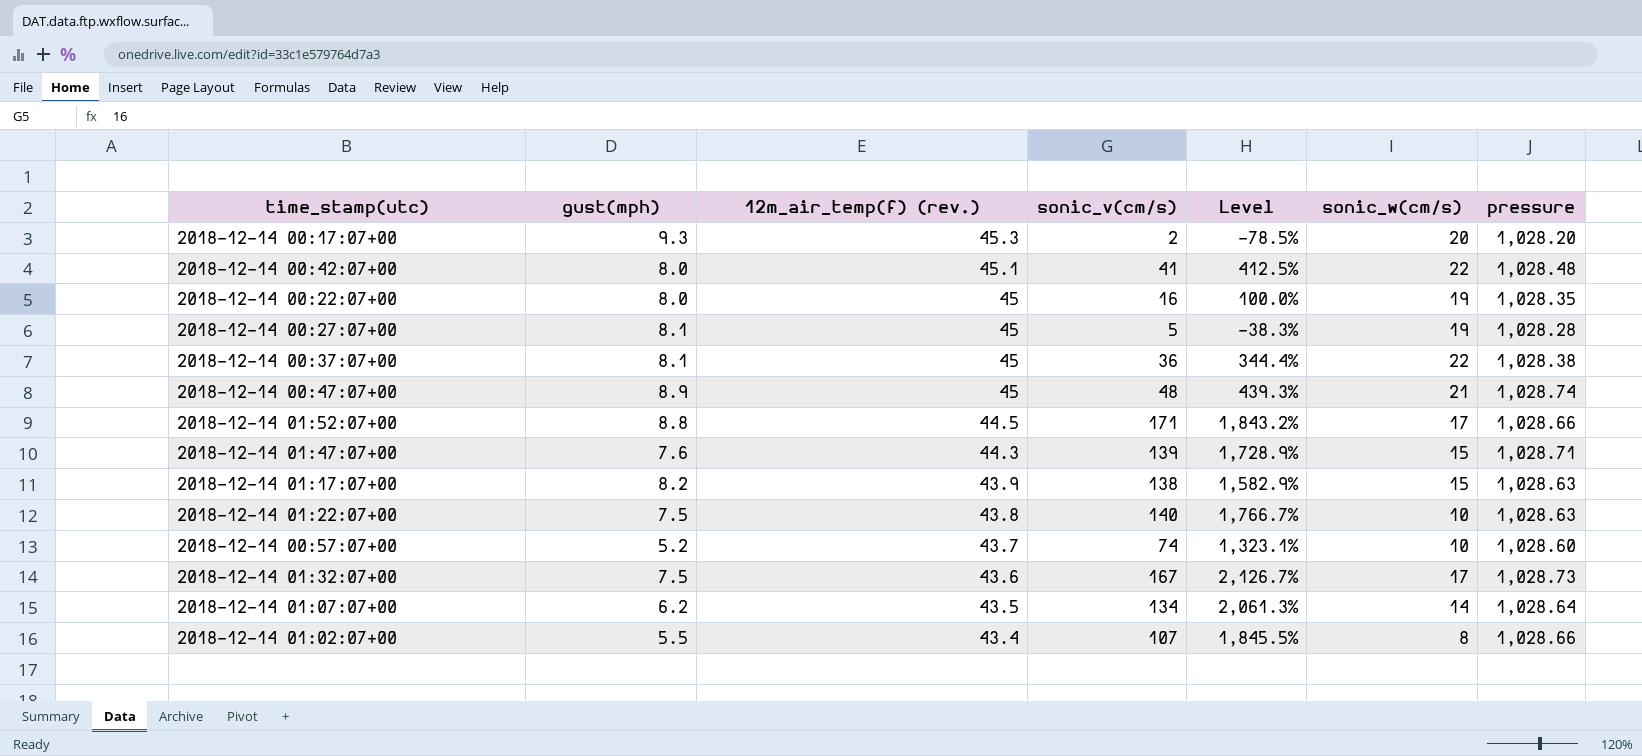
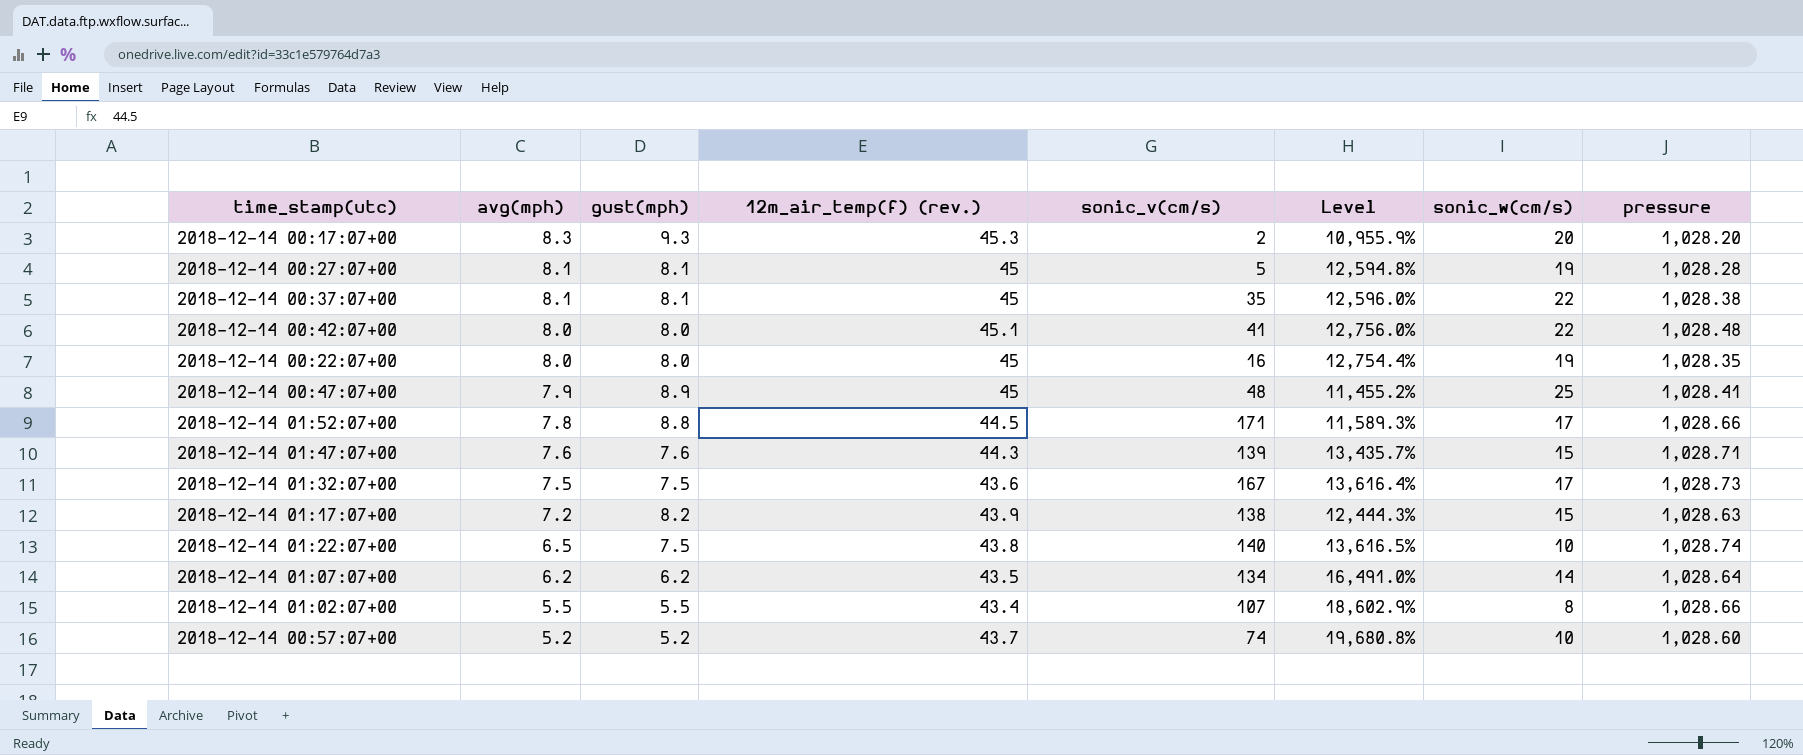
row order: 12m_air_temp(f) (rev.) descending -> avg(mph) descending
column avg(mph) | position: none -> 2
column Level | formula: ([sonic_v(cm/s)] - [gust(mph)]) / [gust(mph)] -> ([pressure] - [gust(mph)]) / [gust(mph)]
2018-12-14 00:37:07+00 | sonic_v(cm/s): 36 -> 35
2018-12-14 00:47:07+00 | sonic_w(cm/s): 21 -> 25
2018-12-14 00:47:07+00 | pressure: 1,028.74 -> 1,028.41
2018-12-14 01:22:07+00 | pressure: 1,028.63 -> 1,028.74

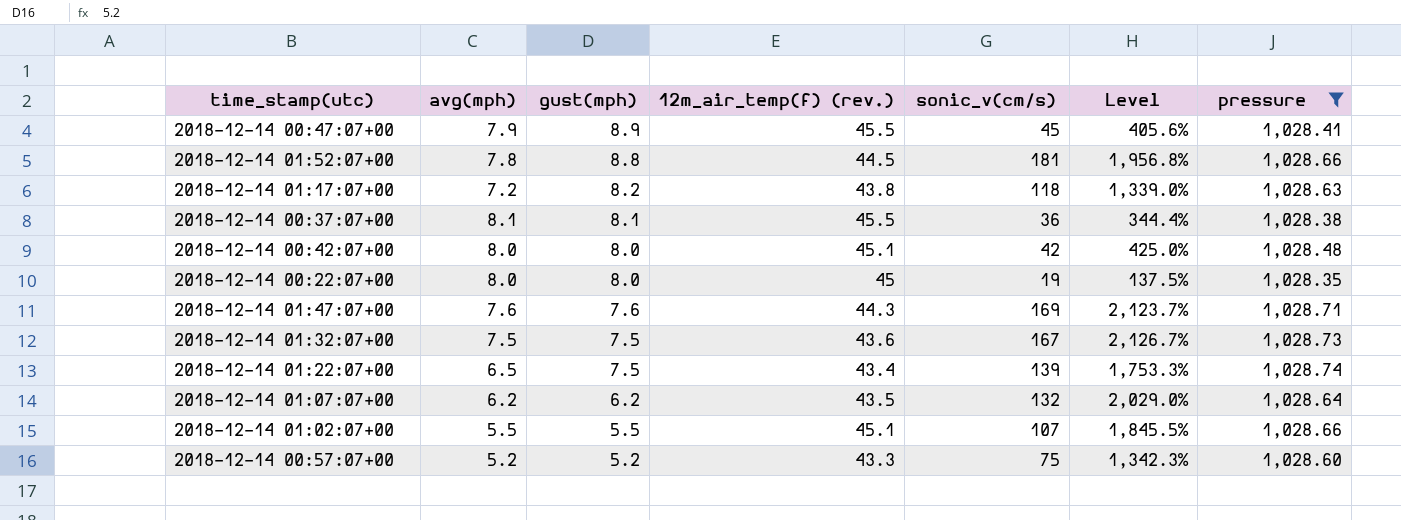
filter: none -> pressure >= 1,028.35
row order: avg(mph) descending -> gust(mph) descending
column sonic_w(cm/s) | position: 7 -> none
column Level | formula: ([pressure] - [gust(mph)]) / [gust(mph)] -> ([sonic_v(cm/s)] - [gust(mph)]) / [gust(mph)]
2018-12-14 00:47:07+00 | 12m_air_temp(f) (rev.): 45 -> 45.5
2018-12-14 00:47:07+00 | sonic_v(cm/s): 48 -> 45
2018-12-14 01:52:07+00 | sonic_v(cm/s): 171 -> 181
2018-12-14 01:17:07+00 | 12m_air_temp(f) (rev.): 43.9 -> 43.8
2018-12-14 01:17:07+00 | sonic_v(cm/s): 138 -> 118
2018-12-14 00:37:07+00 | 12m_air_temp(f) (rev.): 45 -> 45.5
2018-12-14 00:37:07+00 | sonic_v(cm/s): 35 -> 36
2018-12-14 00:42:07+00 | sonic_v(cm/s): 41 -> 42
2018-12-14 00:22:07+00 | sonic_v(cm/s): 16 -> 19
2018-12-14 01:47:07+00 | sonic_v(cm/s): 139 -> 169
2018-12-14 01:22:07+00 | 12m_air_temp(f) (rev.): 43.8 -> 43.4
2018-12-14 01:22:07+00 | sonic_v(cm/s): 140 -> 139
2018-12-14 01:07:07+00 | sonic_v(cm/s): 134 -> 132
2018-12-14 01:02:07+00 | 12m_air_temp(f) (rev.): 43.4 -> 45.1
2018-12-14 00:57:07+00 | 12m_air_temp(f) (rev.): 43.7 -> 43.3
2018-12-14 00:57:07+00 | sonic_v(cm/s): 74 -> 75

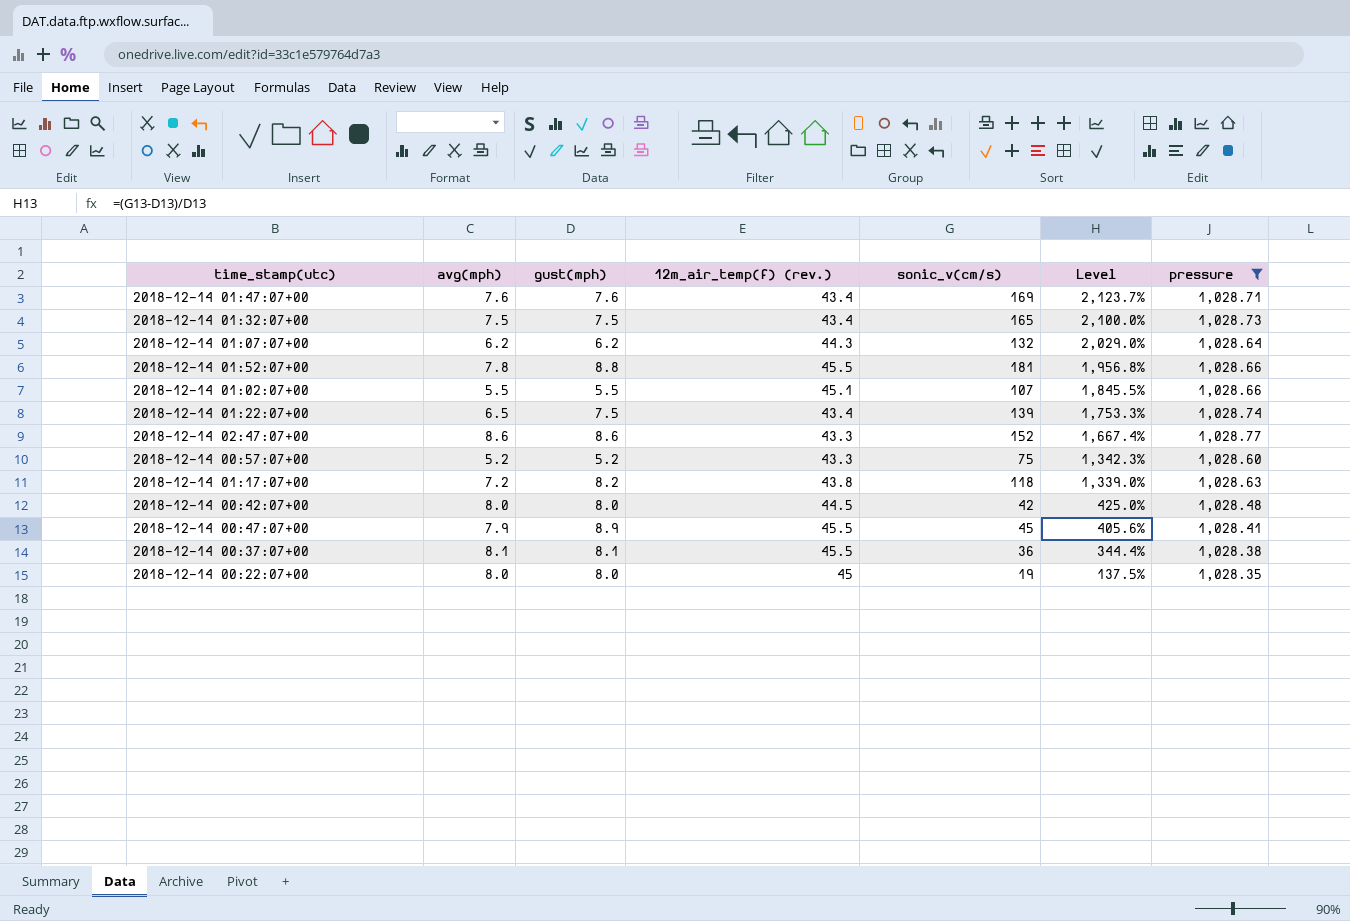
row order: gust(mph) descending -> Level descending
2018-12-14 01:47:07+00 | 12m_air_temp(f) (rev.): 44.3 -> 43.4
2018-12-14 01:32:07+00 | 12m_air_temp(f) (rev.): 43.6 -> 43.4
2018-12-14 01:32:07+00 | sonic_v(cm/s): 167 -> 165
2018-12-14 01:32:07+00 | Level: 2,126.7% -> 2,100.0%
2018-12-14 01:07:07+00 | 12m_air_temp(f) (rev.): 43.5 -> 44.3
2018-12-14 01:52:07+00 | 12m_air_temp(f) (rev.): 44.5 -> 45.5
row 2018-12-14 02:47:07+00: none -> 8.6 | 8.6 | 43.3 | 152 | 1,667.4% | 1,028.77
2018-12-14 00:42:07+00 | 12m_air_temp(f) (rev.): 45.1 -> 44.5

